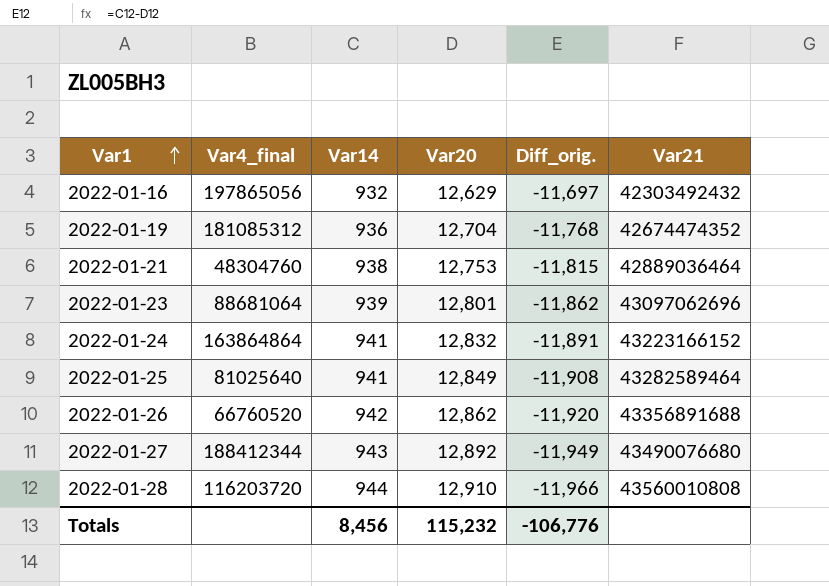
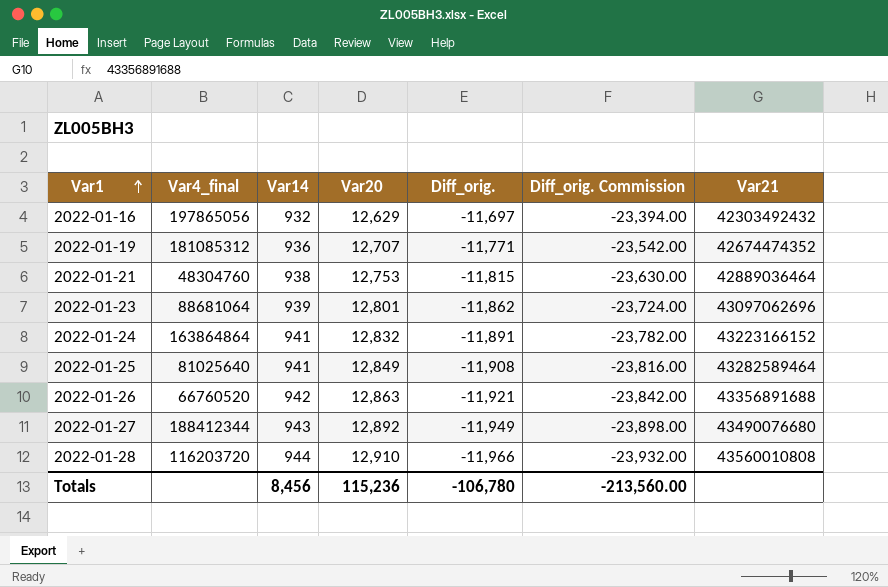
column Diff_orig. Commission | formula: none -> [Diff_orig.] * 2
2022-01-19 | Var20: 12,704 -> 12,707
2022-01-19 | Diff_orig.: -11,768 -> -11,771
2022-01-26 | Var20: 12,862 -> 12,863
2022-01-26 | Diff_orig.: -11,920 -> -11,921
Totals | Var20: 115,232 -> 115,236
Totals | Diff_orig.: -106,776 -> -106,780

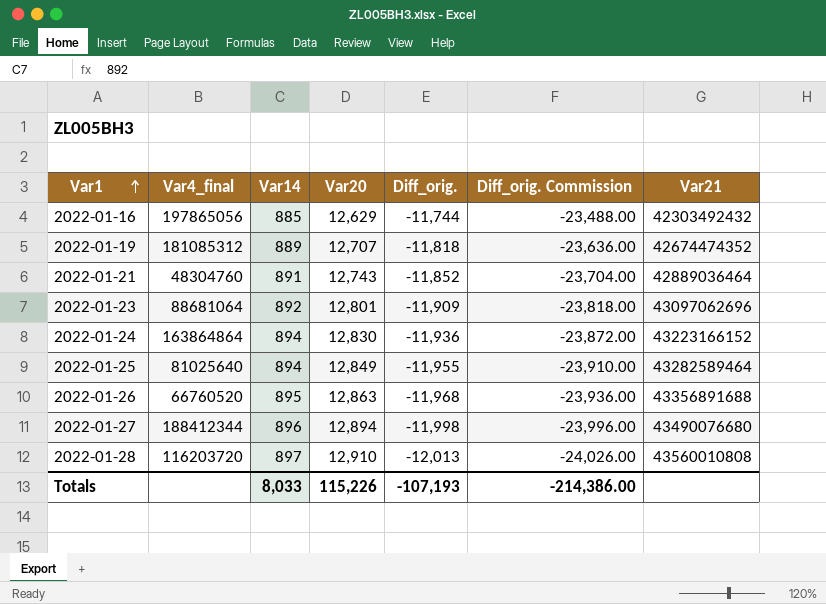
2022-01-16 | Var14: 932 -> 885
2022-01-16 | Diff_orig.: -11,697 -> -11,744
2022-01-16 | Diff_orig. Commission: -23,394.00 -> -23,488.00
2022-01-19 | Var14: 936 -> 889
2022-01-19 | Diff_orig.: -11,771 -> -11,818
2022-01-19 | Diff_orig. Commission: -23,542.00 -> -23,636.00
2022-01-21 | Var14: 938 -> 891
2022-01-21 | Var20: 12,753 -> 12,743
2022-01-21 | Diff_orig.: -11,815 -> -11,852
2022-01-21 | Diff_orig. Commission: -23,630.00 -> -23,704.00
2022-01-23 | Var14: 939 -> 892
2022-01-23 | Diff_orig.: -11,862 -> -11,909
2022-01-23 | Diff_orig. Commission: -23,724.00 -> -23,818.00
2022-01-24 | Var14: 941 -> 894
2022-01-24 | Var20: 12,832 -> 12,830
2022-01-24 | Diff_orig.: -11,891 -> -11,936
2022-01-24 | Diff_orig. Commission: -23,782.00 -> -23,872.00
2022-01-25 | Var14: 941 -> 894
2022-01-25 | Diff_orig.: -11,908 -> -11,955
2022-01-25 | Diff_orig. Commission: -23,816.00 -> -23,910.00
2022-01-26 | Var14: 942 -> 895
2022-01-26 | Diff_orig.: -11,921 -> -11,968
2022-01-26 | Diff_orig. Commission: -23,842.00 -> -23,936.00
2022-01-27 | Var14: 943 -> 896
2022-01-27 | Var20: 12,892 -> 12,894
2022-01-27 | Diff_orig.: -11,949 -> -11,998
2022-01-27 | Diff_orig. Commission: -23,898.00 -> -23,996.00
2022-01-28 | Var14: 944 -> 897
2022-01-28 | Diff_orig.: -11,966 -> -12,013
2022-01-28 | Diff_orig. Commission: -23,932.00 -> -24,026.00
Totals | Var14: 8,456 -> 8,033
Totals | Var20: 115,236 -> 115,226
Totals | Diff_orig.: -106,780 -> -107,193
Totals | Diff_orig. Commission: -213,560.00 -> -214,386.00

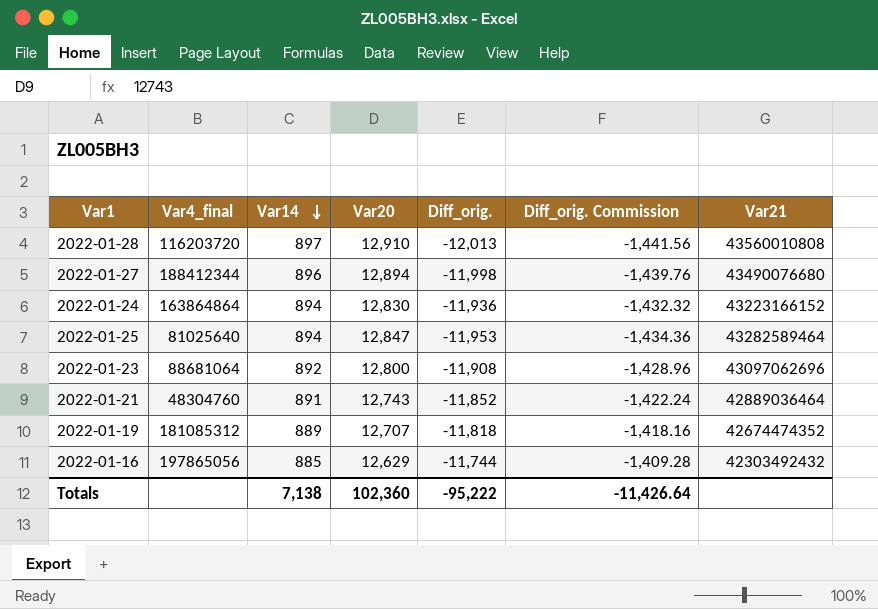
row order: Var1 ascending -> Var14 descending
column Diff_orig. Commission | formula: [Diff_orig.] * 2 -> [Diff_orig.] * 0.12
row 2022-01-26: 66760520 | 895 | 12,863 | -11,968 | -23,936.00 | 43356891688 -> none
2022-01-25 | Var20: 12,849 -> 12,847
2022-01-25 | Diff_orig.: -11,955 -> -11,953
2022-01-23 | Var20: 12,801 -> 12,800
2022-01-23 | Diff_orig.: -11,909 -> -11,908
Totals | Var14: 8,033 -> 7,138
Totals | Var20: 115,226 -> 102,360
Totals | Diff_orig.: -107,193 -> -95,222
Totals | Diff_orig. Commission: -214,386.00 -> -11,426.64

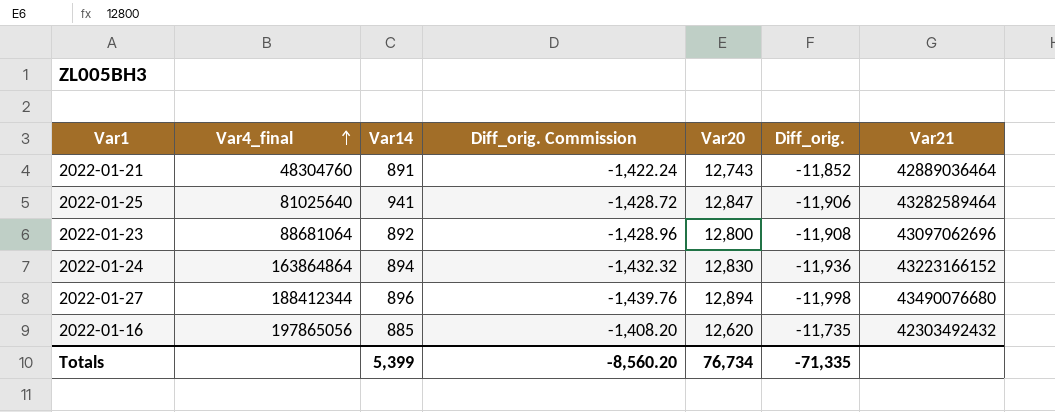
row order: Var14 descending -> Var4_final ascending
column Diff_orig. Commission | position: 6 -> 4
row 2022-01-28: 116203720 | 897 | 12,910 | -12,013 | -1,441.56 | 43560010808 -> none
row 2022-01-19: 181085312 | 889 | 12,707 | -11,818 | -1,418.16 | 42674474352 -> none
2022-01-25 | Var14: 894 -> 941
2022-01-25 | Diff_orig. Commission: -1,434.36 -> -1,428.72
2022-01-25 | Diff_orig.: -11,953 -> -11,906
2022-01-16 | Diff_orig. Commission: -1,409.28 -> -1,408.20
2022-01-16 | Var20: 12,629 -> 12,620
2022-01-16 | Diff_orig.: -11,744 -> -11,735
Totals | Var14: 7,138 -> 5,399
Totals | Diff_orig. Commission: -11,426.64 -> -8,560.20
Totals | Var20: 102,360 -> 76,734
Totals | Diff_orig.: -95,222 -> -71,335

